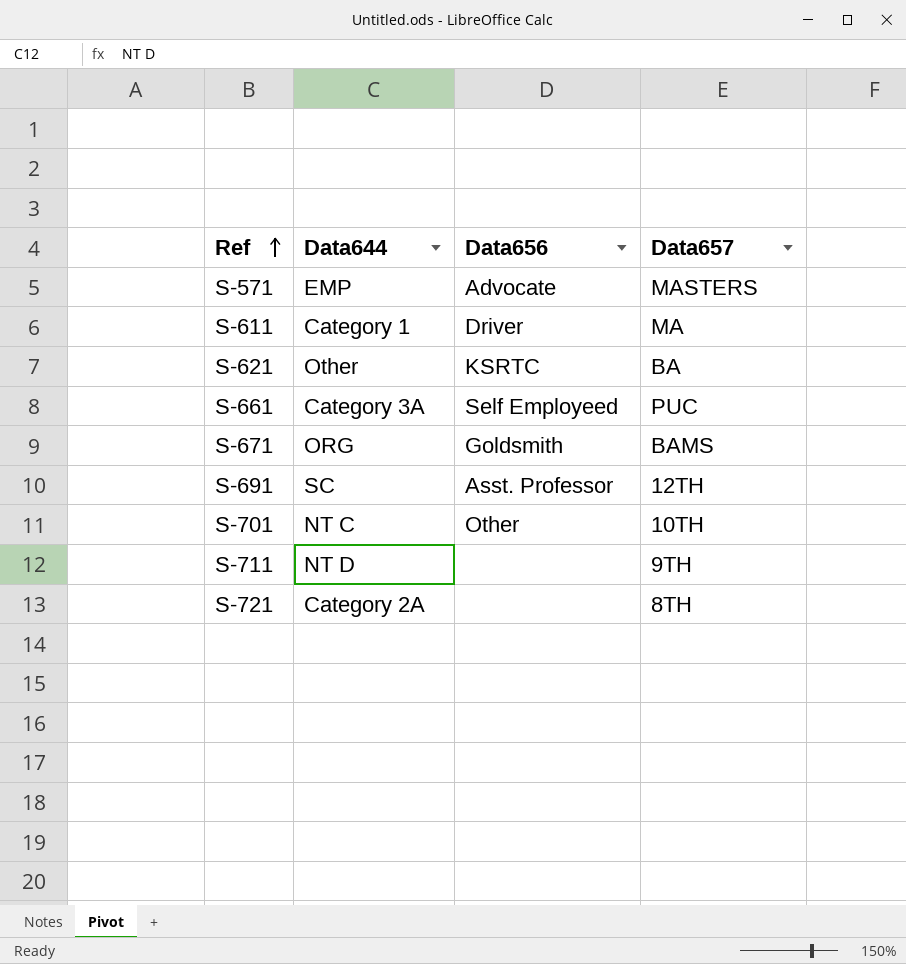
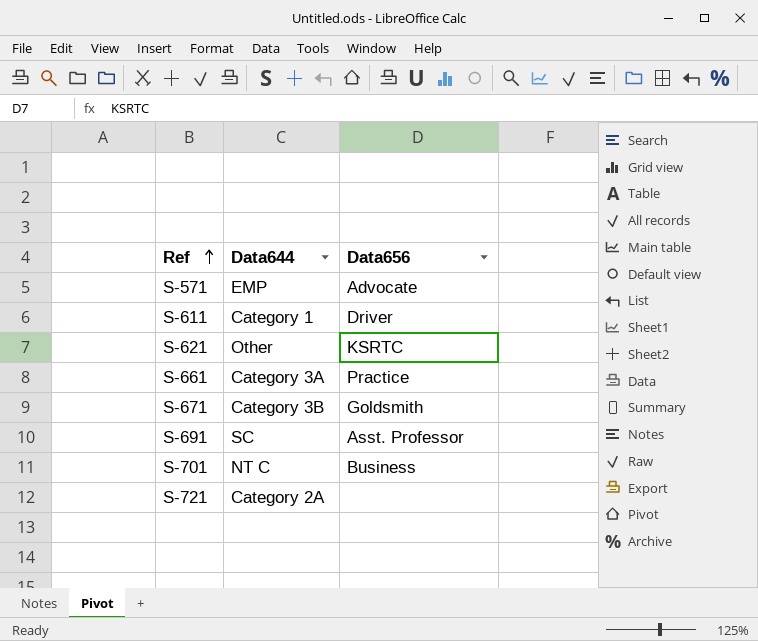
column Data657 | position: 4 -> none
row S-711: NT D | none | 9TH -> none
S-661 | Data656: Self Employeed -> Practice
S-671 | Data644: ORG -> Category 3B
S-701 | Data656: Other -> Business

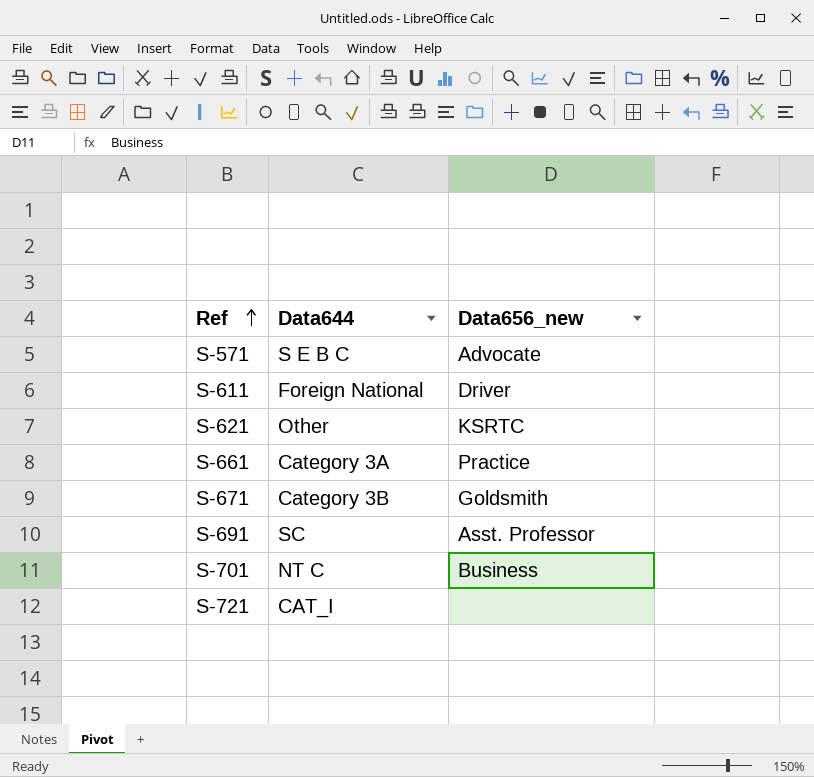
column name: Data656 -> Data656_new
S-571 | Data644: EMP -> S E B C
S-611 | Data644: Category 1 -> Foreign National
S-721 | Data644: Category 2A -> CAT_I

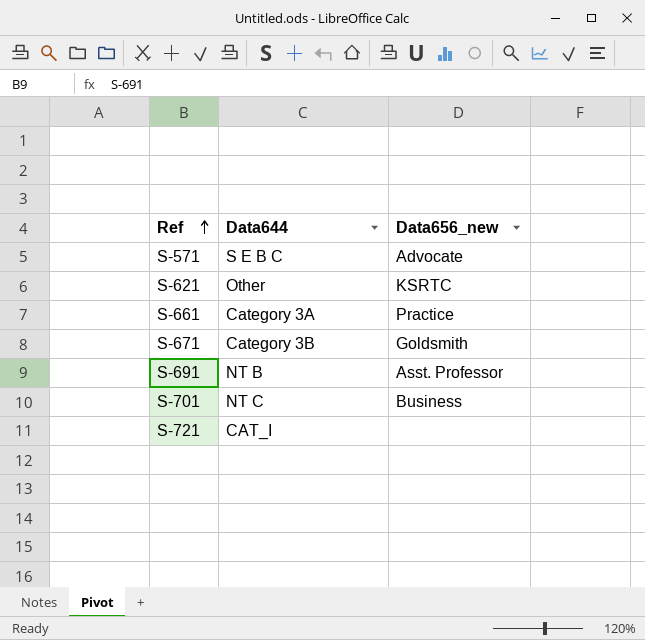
row S-611: Foreign National | Driver -> none
S-691 | Data644: SC -> NT B

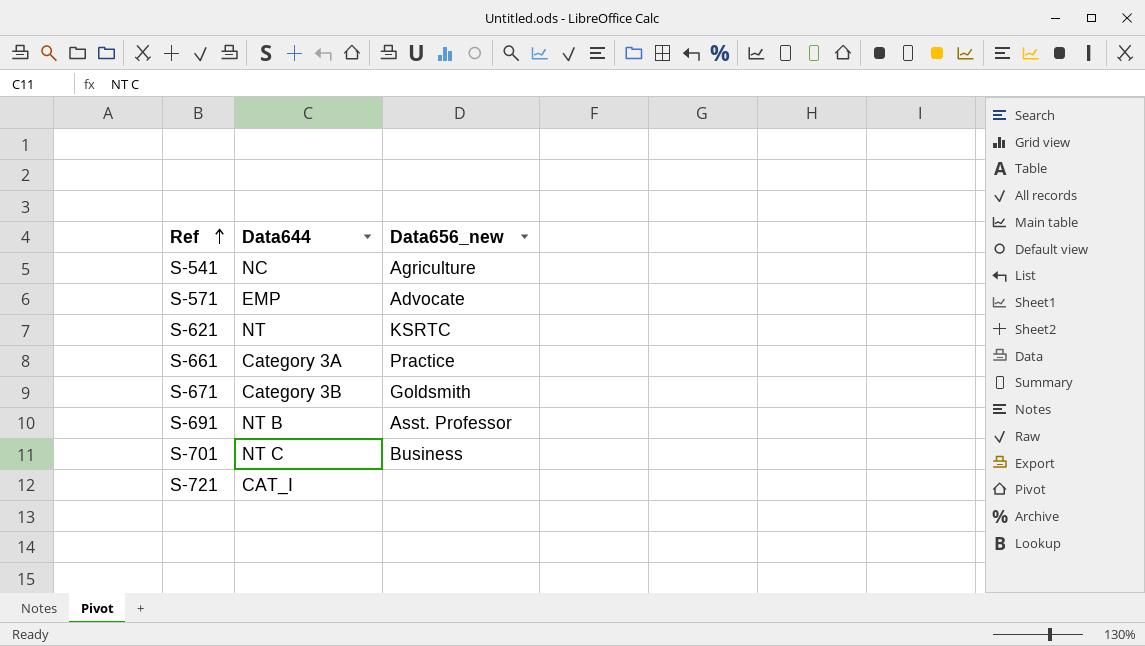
row S-541: none -> NC | Agriculture
S-571 | Data644: S E B C -> EMP
S-621 | Data644: Other -> NT

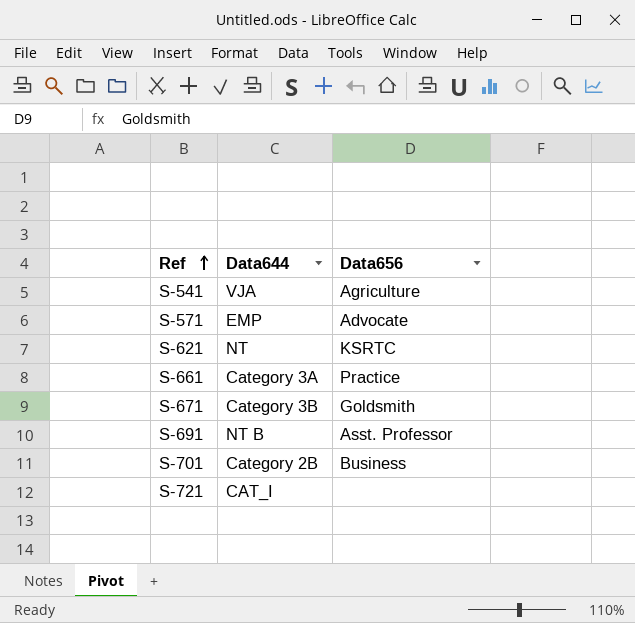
column name: Data656_new -> Data656
S-541 | Data644: NC -> VJA
S-701 | Data644: NT C -> Category 2B

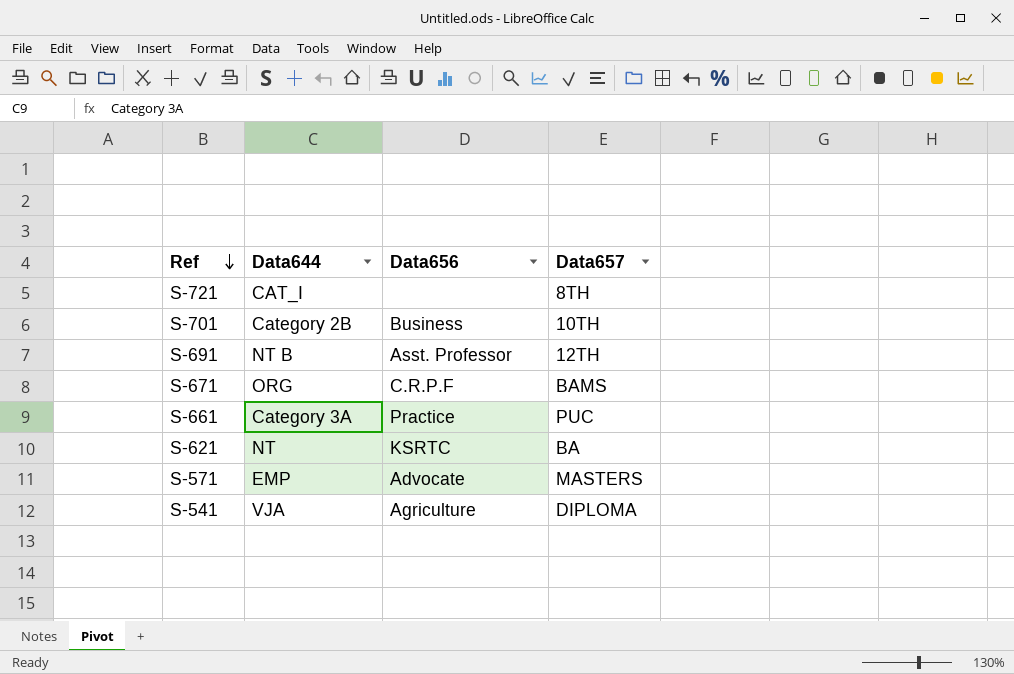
row order: Ref ascending -> Ref descending
column Data657 | position: none -> 4
S-671 | Data644: Category 3B -> ORG
S-671 | Data656: Goldsmith -> C.R.P.F

